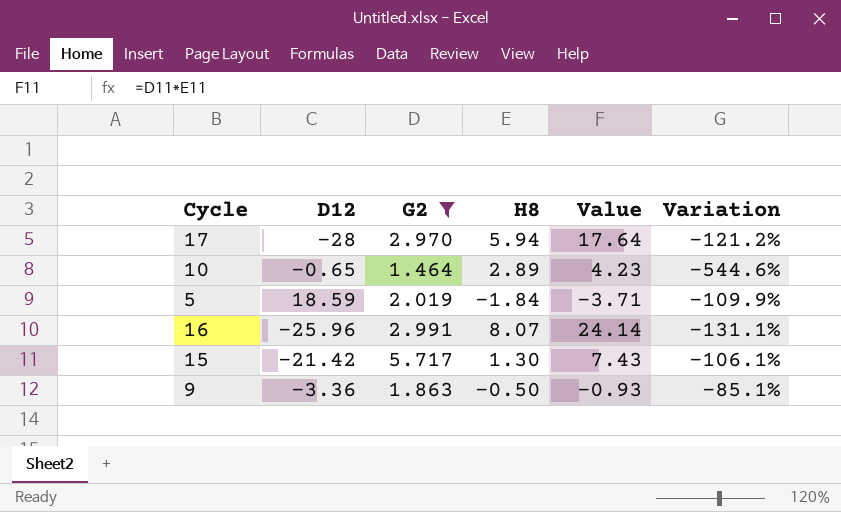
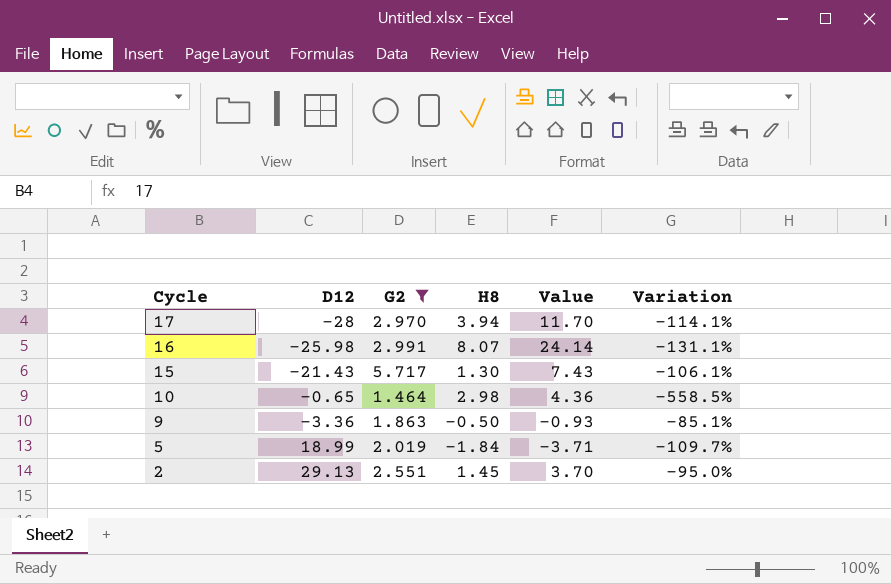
row order: none -> Cycle descending
17 | H8: 5.94 -> 3.94
17 | Value: 17.64 -> 11.70
17 | Variation: -121.2% -> -114.1%
16 | D12: -25.96 -> -25.98
15 | D12: -21.42 -> -21.43
10 | H8: 2.89 -> 2.98
10 | Value: 4.23 -> 4.36
10 | Variation: -544.6% -> -558.5%
5 | D12: 18.59 -> 18.99
5 | Variation: -109.9% -> -109.7%
row 2: none -> 29.13 | 2.551 | 1.45 | 3.70 | -95.0%

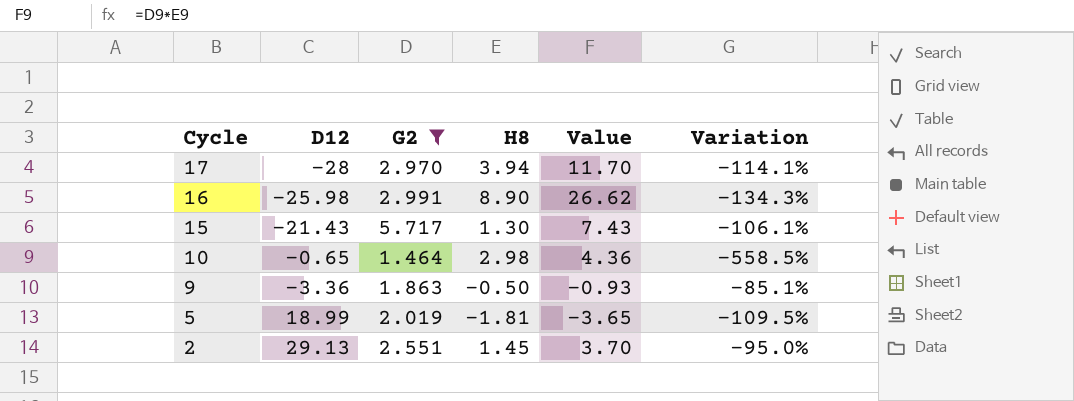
16 | H8: 8.07 -> 8.90
16 | Value: 24.14 -> 26.62
16 | Variation: -131.1% -> -134.3%
5 | H8: -1.84 -> -1.81
5 | Value: -3.71 -> -3.65
5 | Variation: -109.7% -> -109.5%

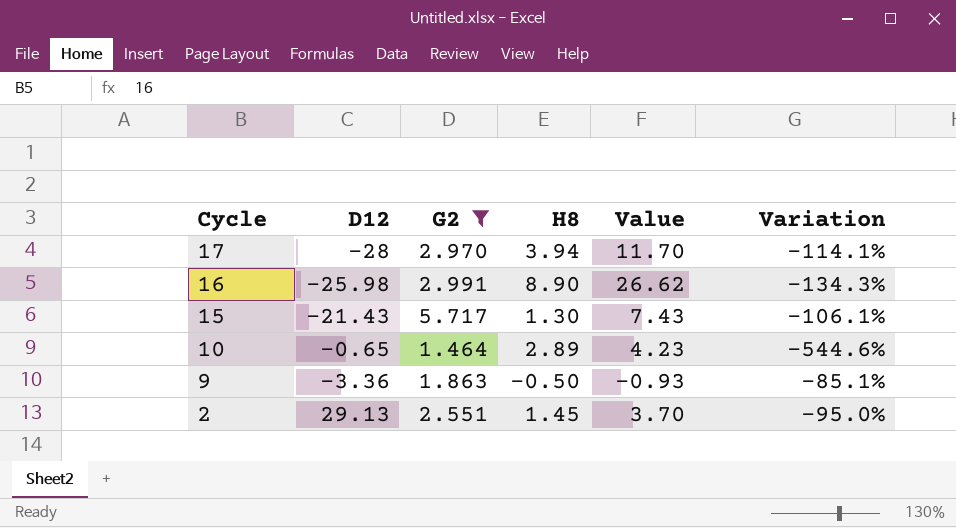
row 5: 18.99 | 2.019 | -1.81 | -3.65 | -109.5% -> none
10 | H8: 2.98 -> 2.89
10 | Value: 4.36 -> 4.23
10 | Variation: -558.5% -> -544.6%

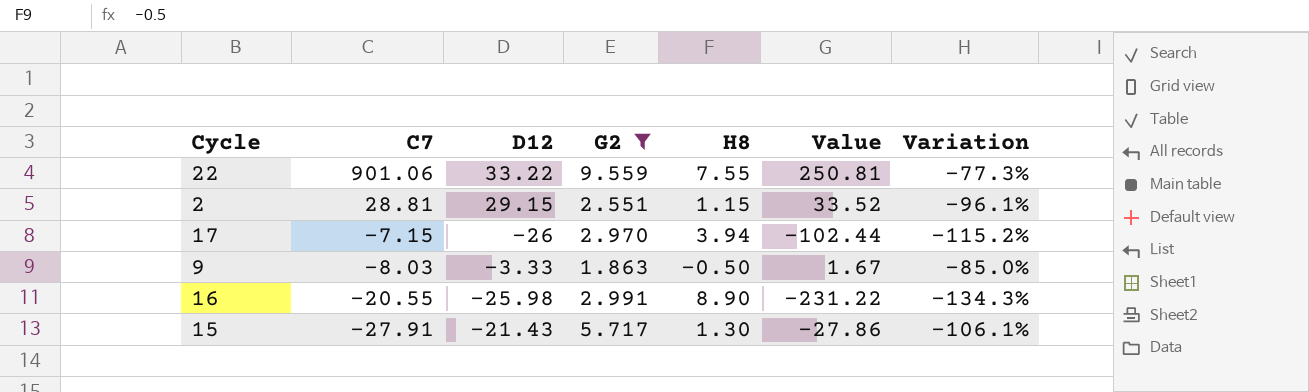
row order: Cycle descending -> C7 descending
column C7 | position: none -> 2
column Value | formula: [G2] * [H8] -> [D12] * [H8]
row 10: -0.65 | 1.464 | 2.89 | 4.23 | -544.6% -> none
row 22: none -> 901.06 | 33.22 | 9.559 | 7.55 | 250.81 | -77.3%
2 | D12: 29.13 -> 29.15
2 | H8: 1.45 -> 1.15
2 | Variation: -95.0% -> -96.1%
17 | D12: -28 -> -26
17 | Variation: -114.1% -> -115.2%
9 | D12: -3.36 -> -3.33
9 | Variation: -85.1% -> -85.0%

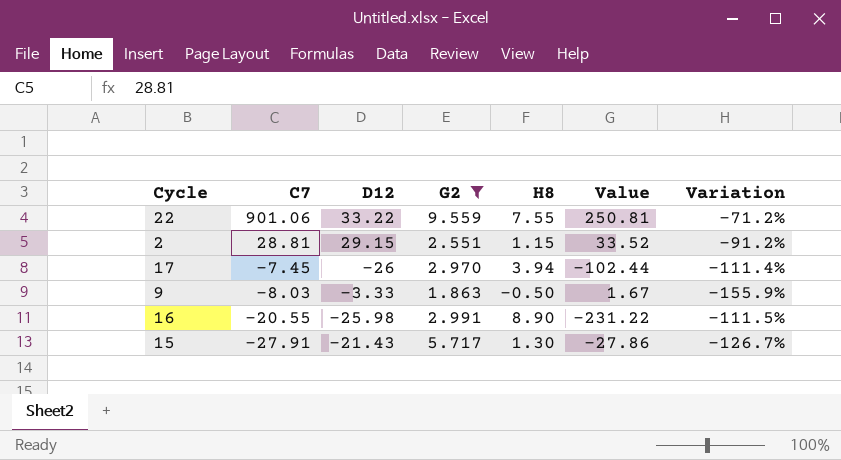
column Variation | formula: ([H8] - [D12]) / [D12] -> ([G2] - [D12]) / [D12]
17 | C7: -7.15 -> -7.45

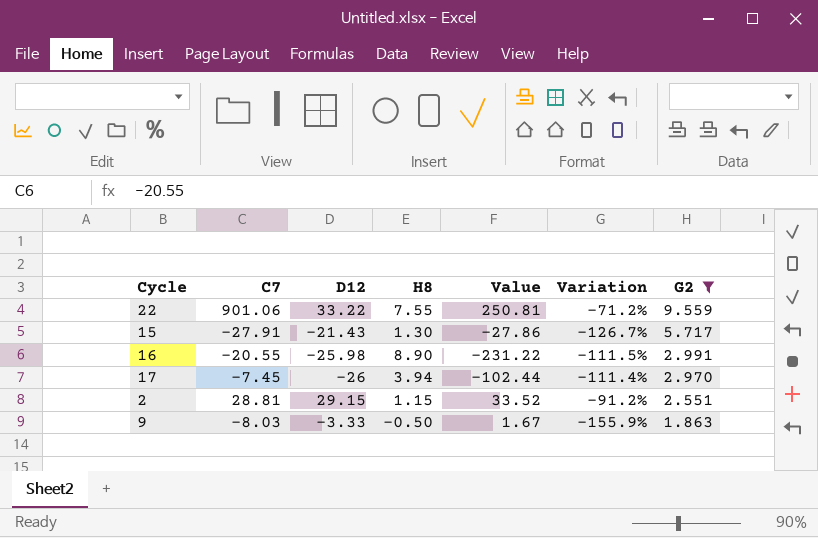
row order: C7 descending -> G2 descending
column G2 | position: 4 -> 7

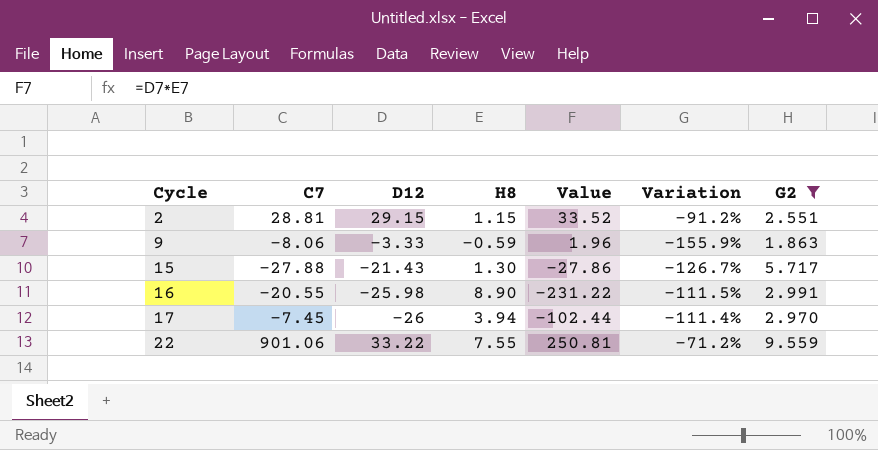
row order: G2 descending -> Cycle ascending
9 | C7: -8.03 -> -8.06
9 | H8: -0.50 -> -0.59
9 | Value: 1.67 -> 1.96
15 | C7: -27.91 -> -27.88

